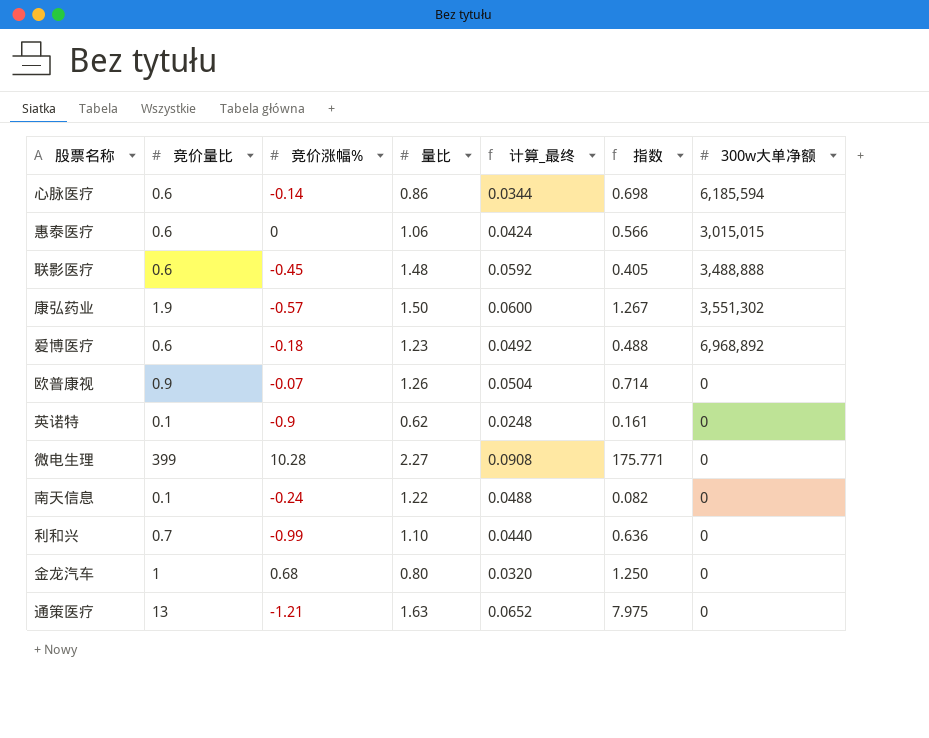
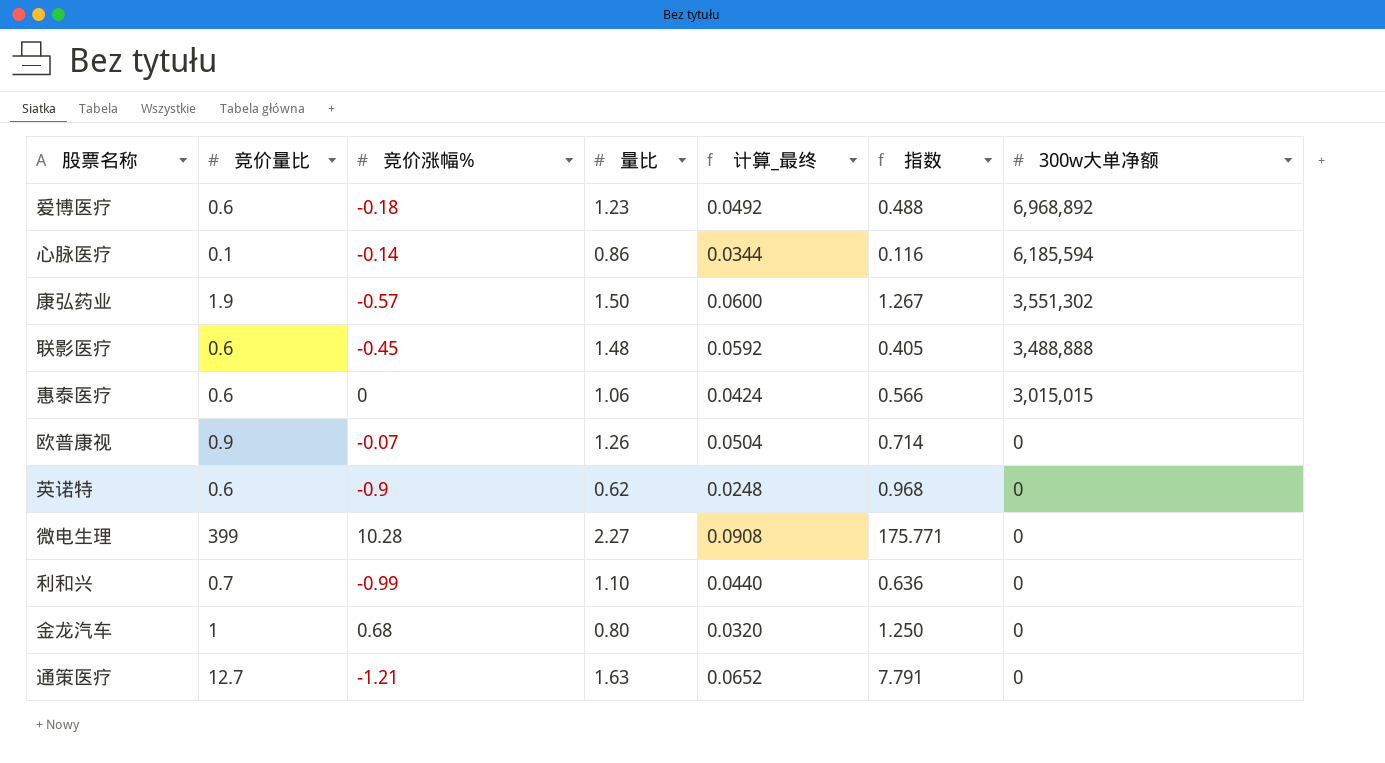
row order: none -> 300w大单净额 descending
row 南天信息: 0.1 | -0.24 | 1.22 | 0.0488 | 0.082 | 0 -> none
心脉医疗 | 竞价量比: 0.6 -> 0.1
心脉医疗 | 指数: 0.698 -> 0.116
英诺特 | 竞价量比: 0.1 -> 0.6
英诺特 | 指数: 0.161 -> 0.968
通策医疗 | 竞价量比: 13 -> 12.7
通策医疗 | 指数: 7.975 -> 7.791

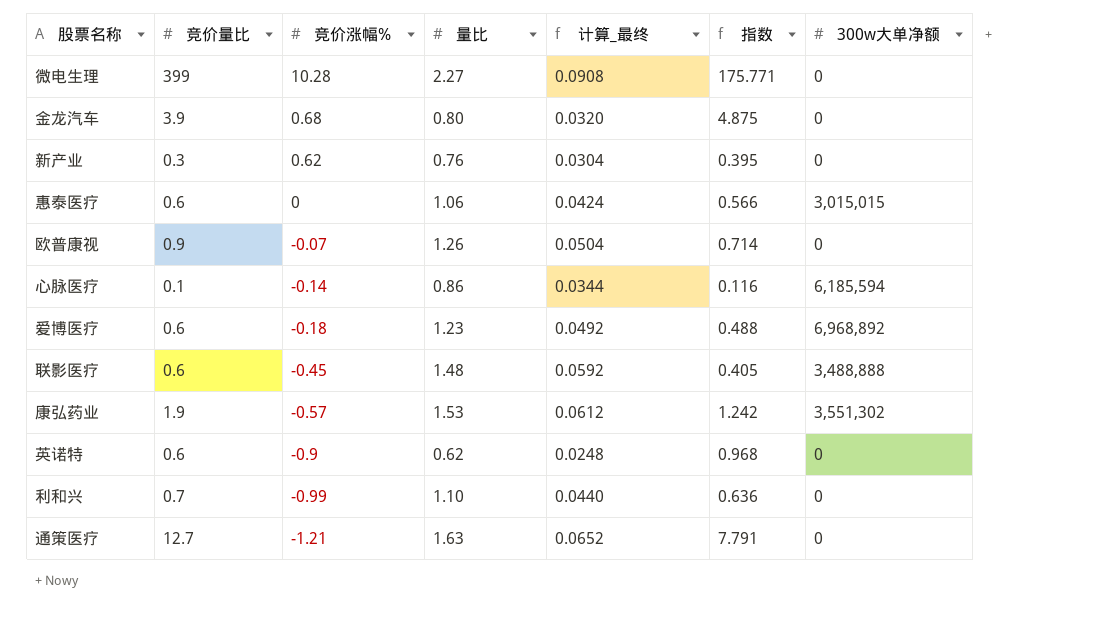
row order: 300w大单净额 descending -> 竞价涨幅% descending
金龙汽车 | 竞价量比: 1 -> 3.9
金龙汽车 | 指数: 1.250 -> 4.875
row 新产业: none -> 0.3 | 0.62 | 0.76 | 0.0304 | 0.395 | 0
康弘药业 | 量比: 1.50 -> 1.53
康弘药业 | 计算_最终: 0.0600 -> 0.0612
康弘药业 | 指数: 1.267 -> 1.242

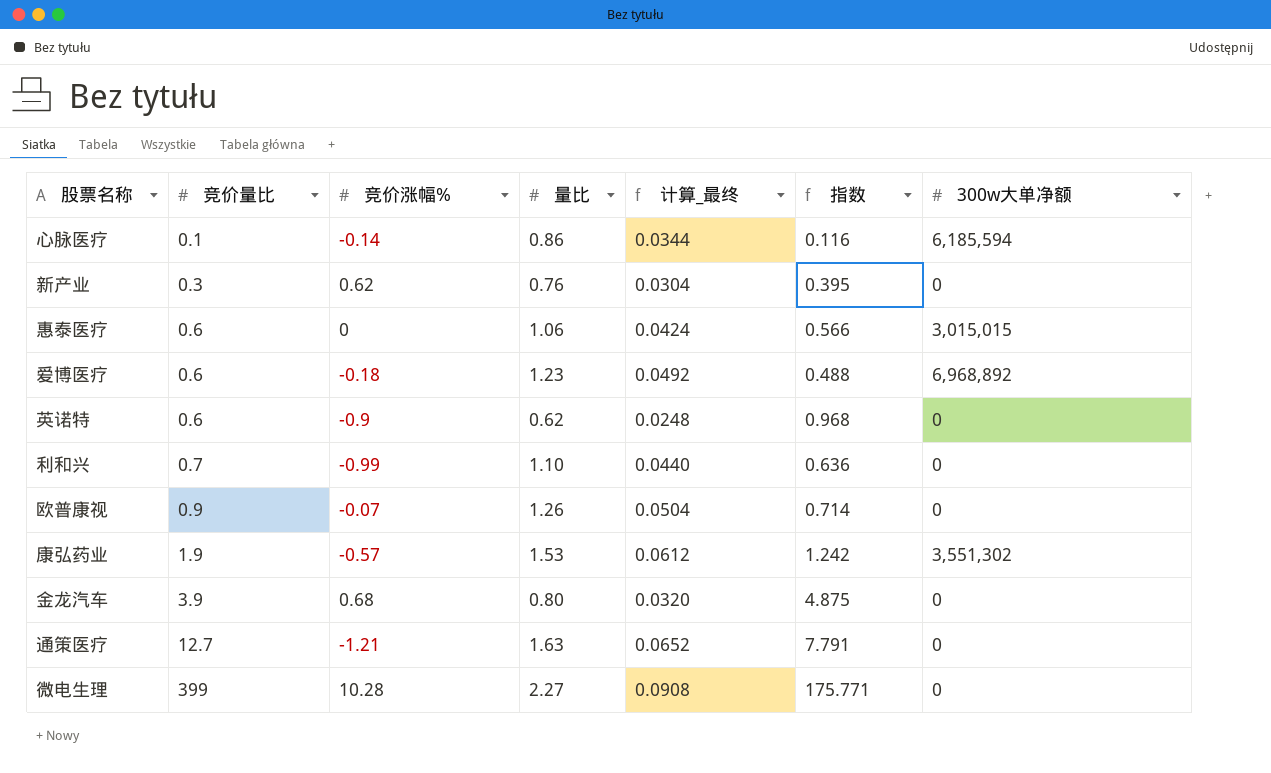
row order: 竞价涨幅% descending -> 竞价量比 ascending
row 联影医疗: 0.6 | -0.45 | 1.48 | 0.0592 | 0.405 | 3,488,888 -> none

